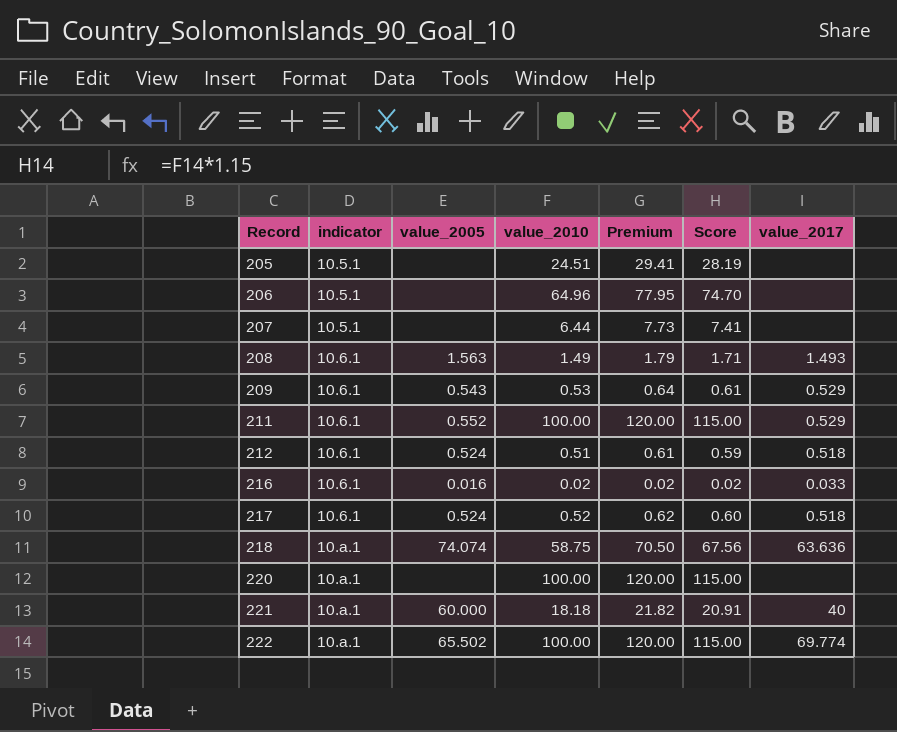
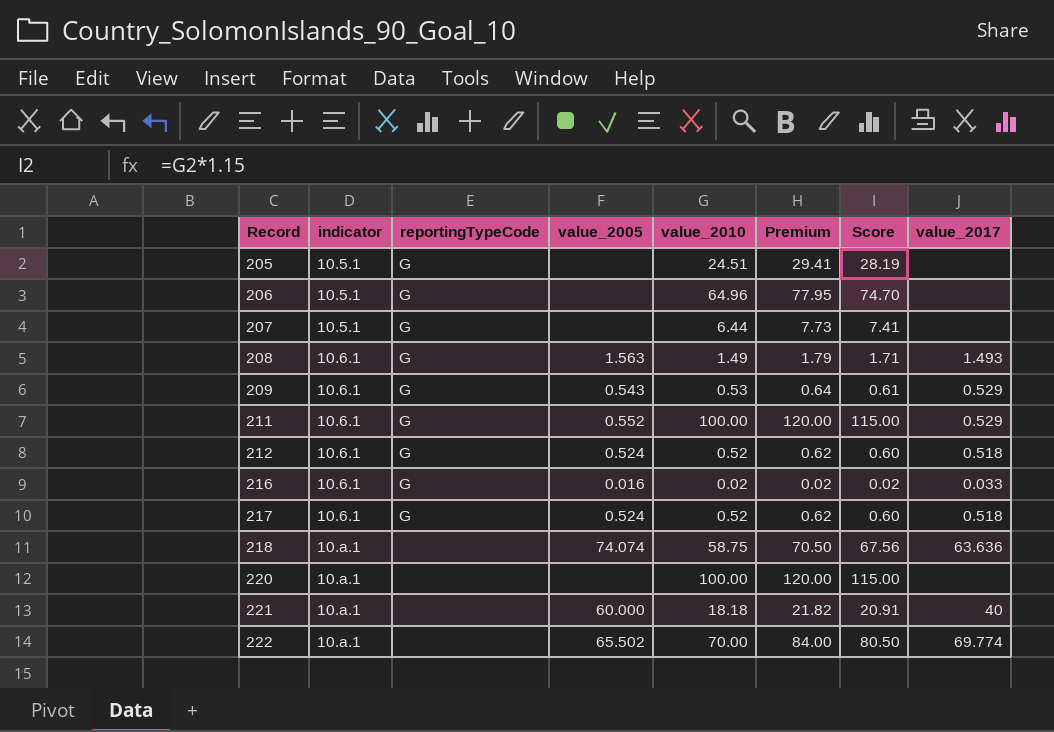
column reportingTypeCode | position: none -> 3
212 | value_2010: 0.51 -> 0.52
212 | Premium: 0.61 -> 0.62
212 | Score: 0.59 -> 0.60
222 | value_2010: 100.00 -> 70.00
222 | Premium: 120.00 -> 84.00
222 | Score: 115.00 -> 80.50

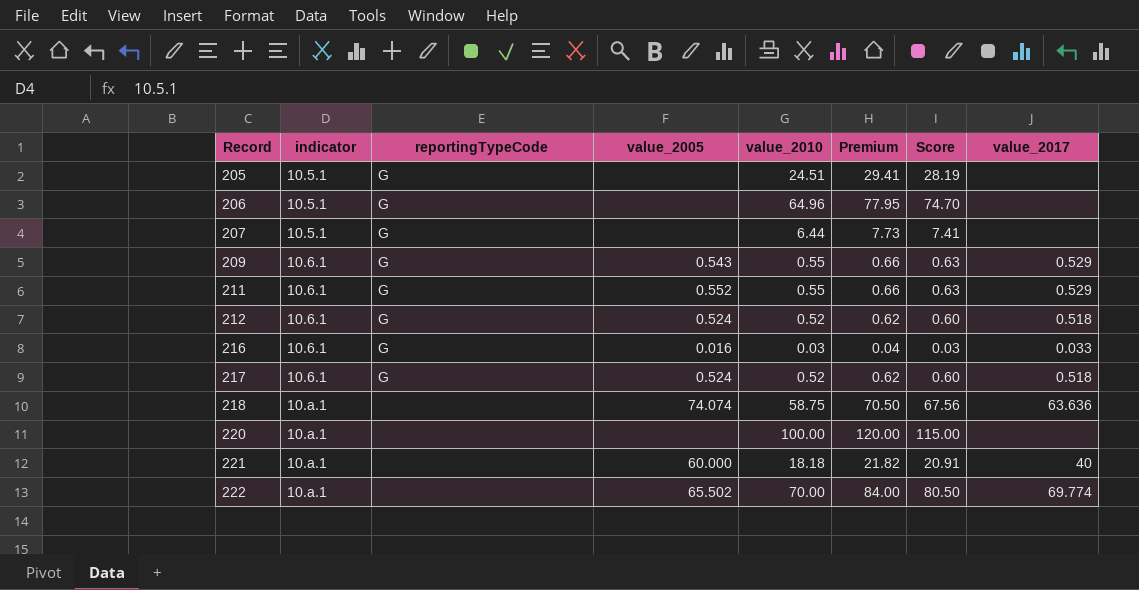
row 208: 10.6.1 | G | 1.563 | 1.49 | 1.79 | 1.71 | 1.493 -> none
209 | value_2010: 0.53 -> 0.55
209 | Premium: 0.64 -> 0.66
209 | Score: 0.61 -> 0.63
211 | value_2010: 100.00 -> 0.55
211 | Premium: 120.00 -> 0.66
211 | Score: 115.00 -> 0.63
216 | value_2010: 0.02 -> 0.03
216 | Premium: 0.02 -> 0.04
216 | Score: 0.02 -> 0.03

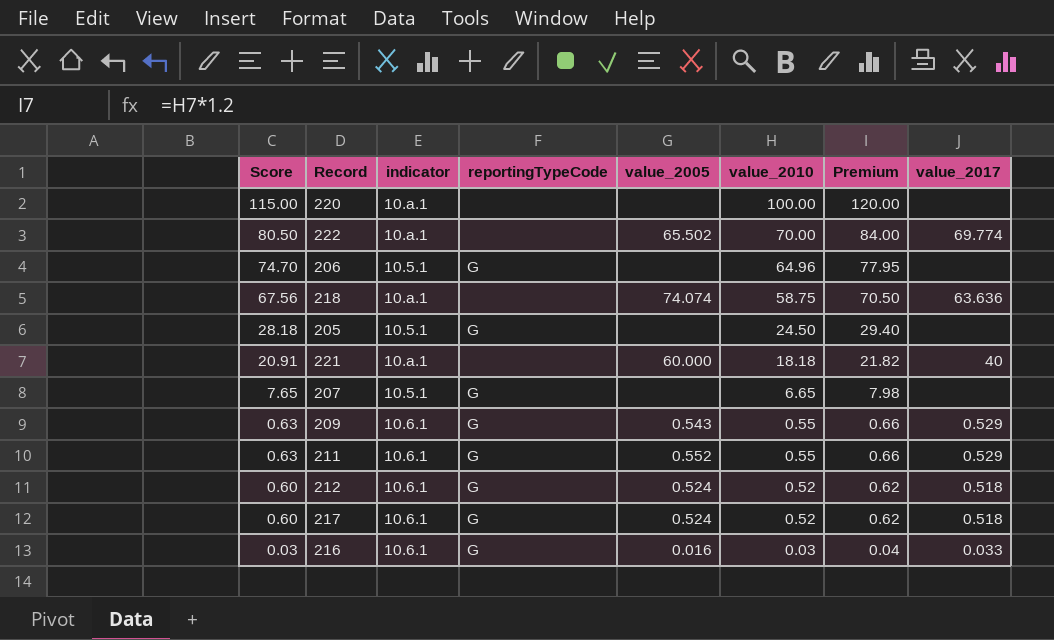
row order: Record ascending -> Score descending
column Score | position: 7 -> 1
205 | Score: 28.19 -> 28.18
205 | value_2010: 24.51 -> 24.50
205 | Premium: 29.41 -> 29.40
207 | Score: 7.41 -> 7.65
207 | value_2010: 6.44 -> 6.65
207 | Premium: 7.73 -> 7.98

